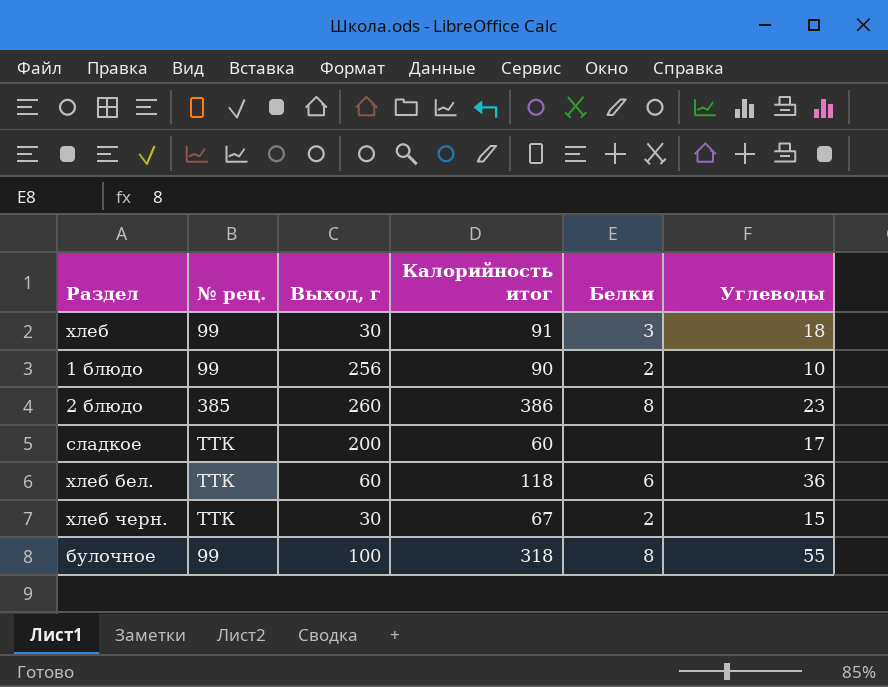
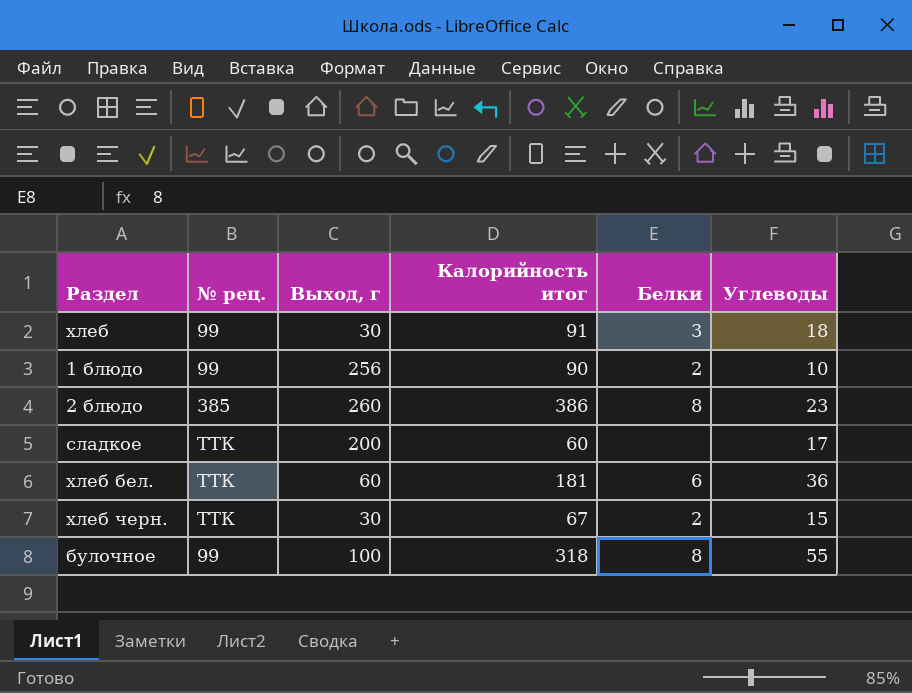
хлеб бел. | Калорийность итог: 118 -> 181

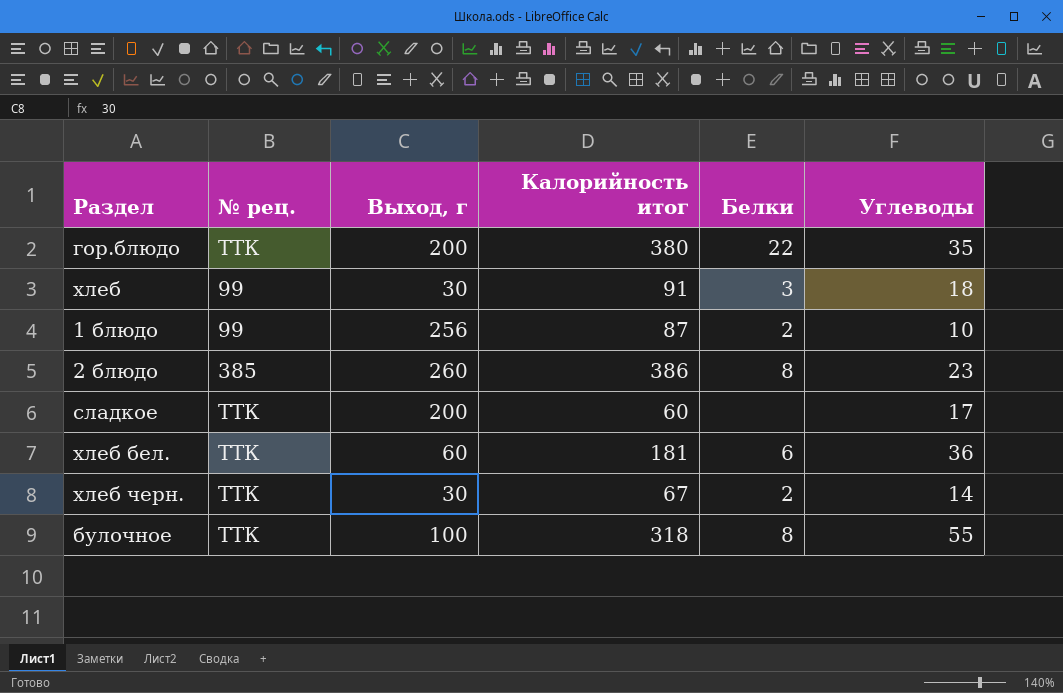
row гор.блюдо: none -> ТТК | 200 | 380 | 22 | 35
1 блюдо | Калорийность итог: 90 -> 87
хлеб черн. | Углеводы: 15 -> 14
булочное | № рец.: 99 -> ТТК

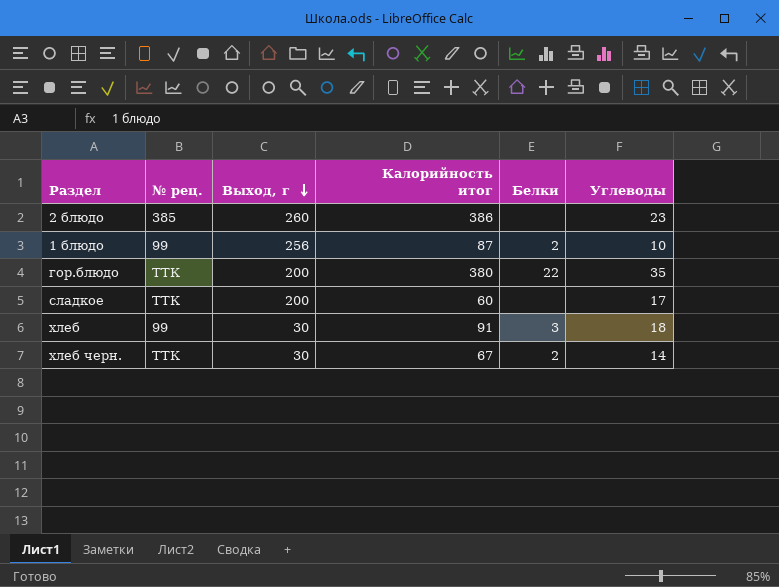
row order: none -> Выход, г descending
row хлеб бел.: ТТК | 60 | 181 | 6 | 36 -> none
row булочное: ТТК | 100 | 318 | 8 | 55 -> none
2 блюдо | Белки: 8 -> none

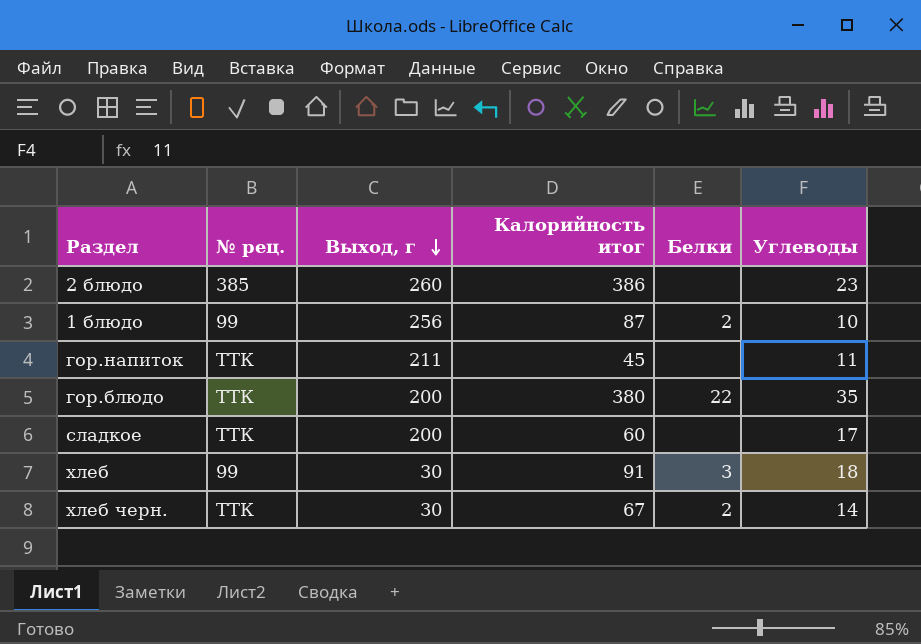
row гор.напиток: none -> ТТК | 211 | 45 | none | 11

